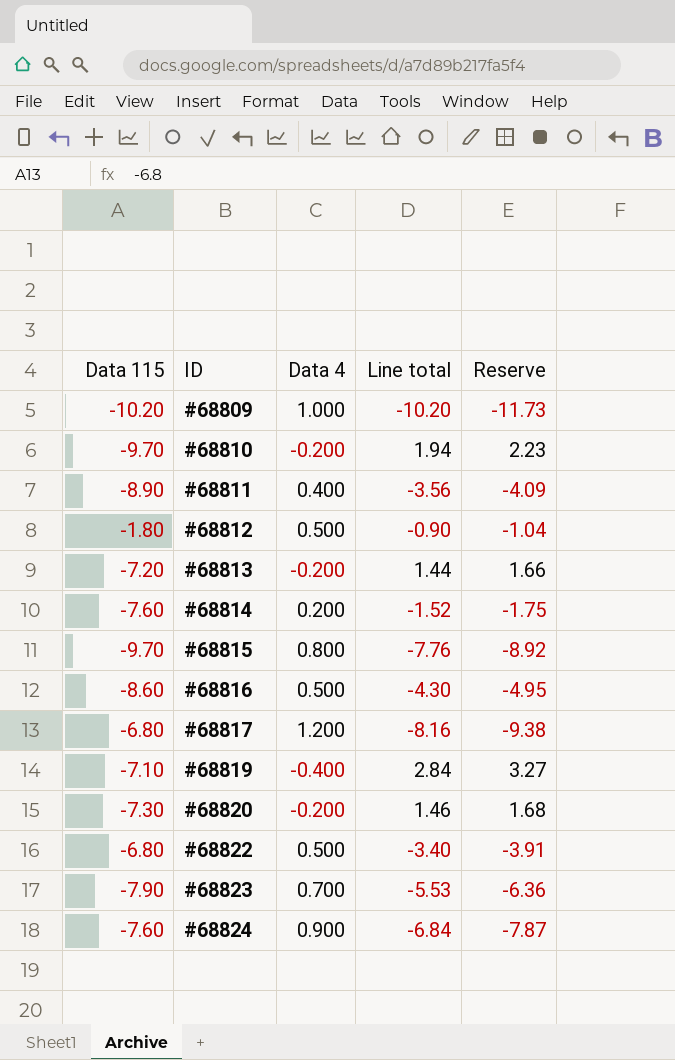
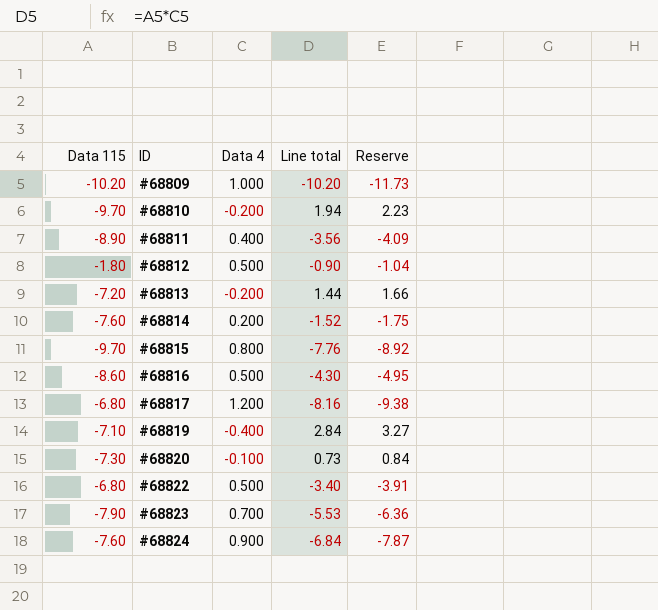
#68820 | Data 4: -0.200 -> -0.100
#68820 | Line total: 1.46 -> 0.73
#68820 | Reserve: 1.68 -> 0.84

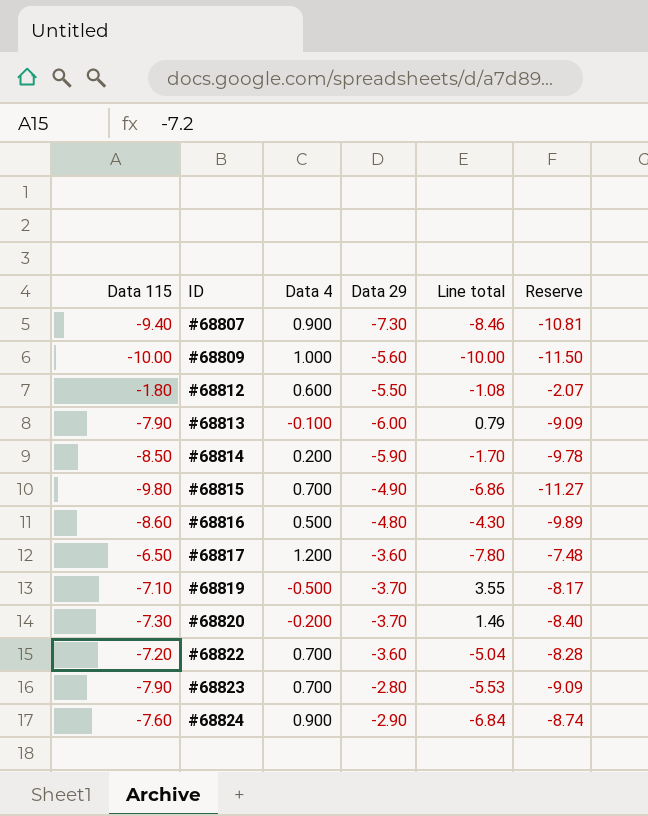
column Data 29 | position: none -> 4
column Reserve | formula: [Line total] * 1.15 -> [Data 115] * 1.15
row #68810: -9.70 | -0.200 | 1.94 | 2.23 -> none
row #68811: -8.90 | 0.400 | -3.56 | -4.09 -> none
row #68807: none -> -9.40 | 0.900 | -7.30 | -8.46 | -10.81
#68809 | Data 115: -10.20 -> -10.00
#68809 | Line total: -10.20 -> -10.00
#68812 | Data 4: 0.500 -> 0.600
#68812 | Line total: -0.90 -> -1.08
#68813 | Data 115: -7.20 -> -7.90
#68813 | Data 4: -0.200 -> -0.100
#68813 | Line total: 1.44 -> 0.79
#68814 | Data 115: -7.60 -> -8.50
#68814 | Line total: -1.52 -> -1.70
#68815 | Data 115: -9.70 -> -9.80
#68815 | Data 4: 0.800 -> 0.700
#68815 | Line total: -7.76 -> -6.86
#68817 | Data 115: -6.80 -> -6.50
#68817 | Line total: -8.16 -> -7.80
#68819 | Data 4: -0.400 -> -0.500
#68819 | Line total: 2.84 -> 3.55
#68820 | Data 4: -0.100 -> -0.200
#68820 | Line total: 0.73 -> 1.46
#68822 | Data 115: -6.80 -> -7.20
#68822 | Data 4: 0.500 -> 0.700
#68822 | Line total: -3.40 -> -5.04

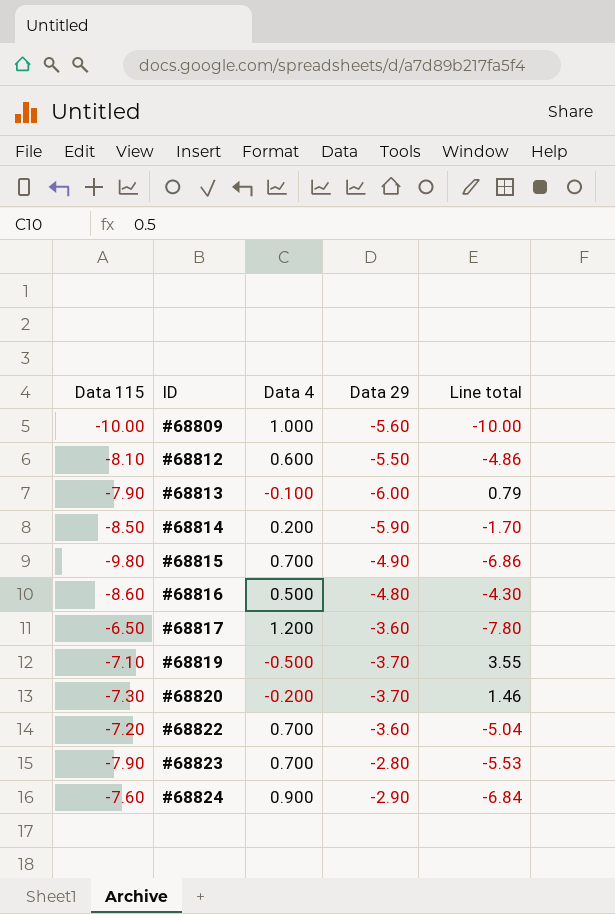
column Reserve | formula: [Data 115] * 1.15 -> none
row #68807: -9.40 | 0.900 | -7.30 | -8.46 | -10.81 -> none
#68812 | Data 115: -1.80 -> -8.10
#68812 | Line total: -1.08 -> -4.86

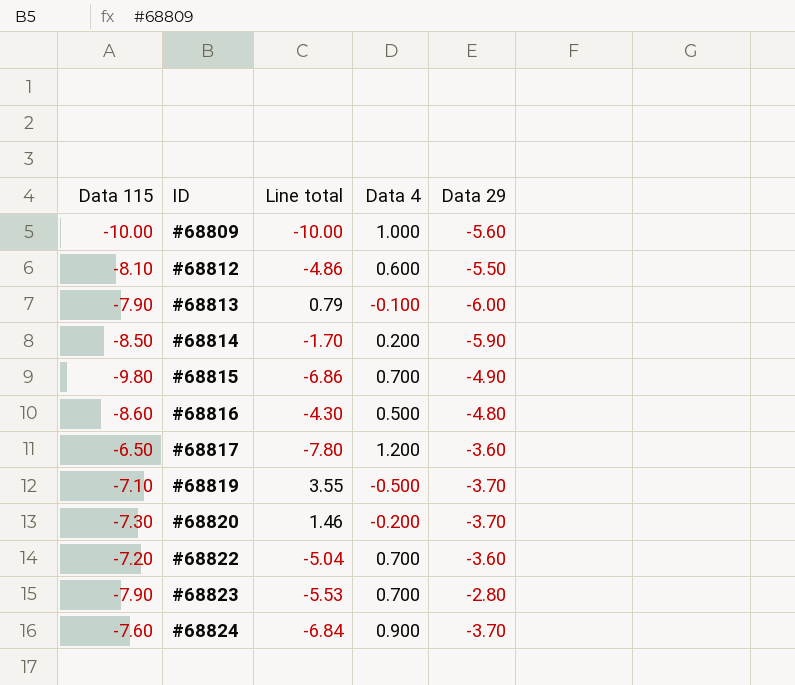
column Line total | position: 5 -> 3
#68824 | Data 29: -2.90 -> -3.70

